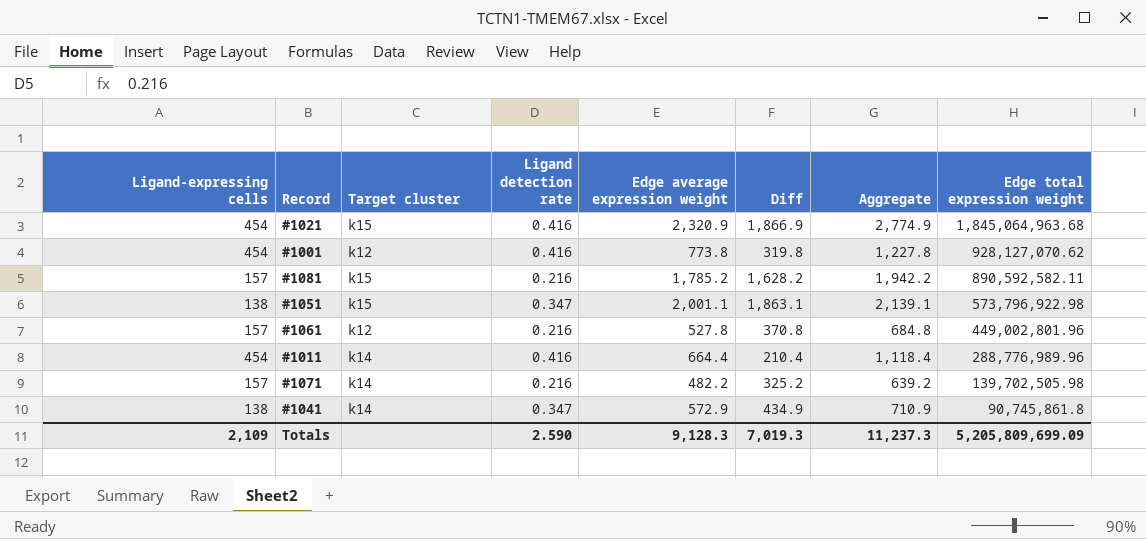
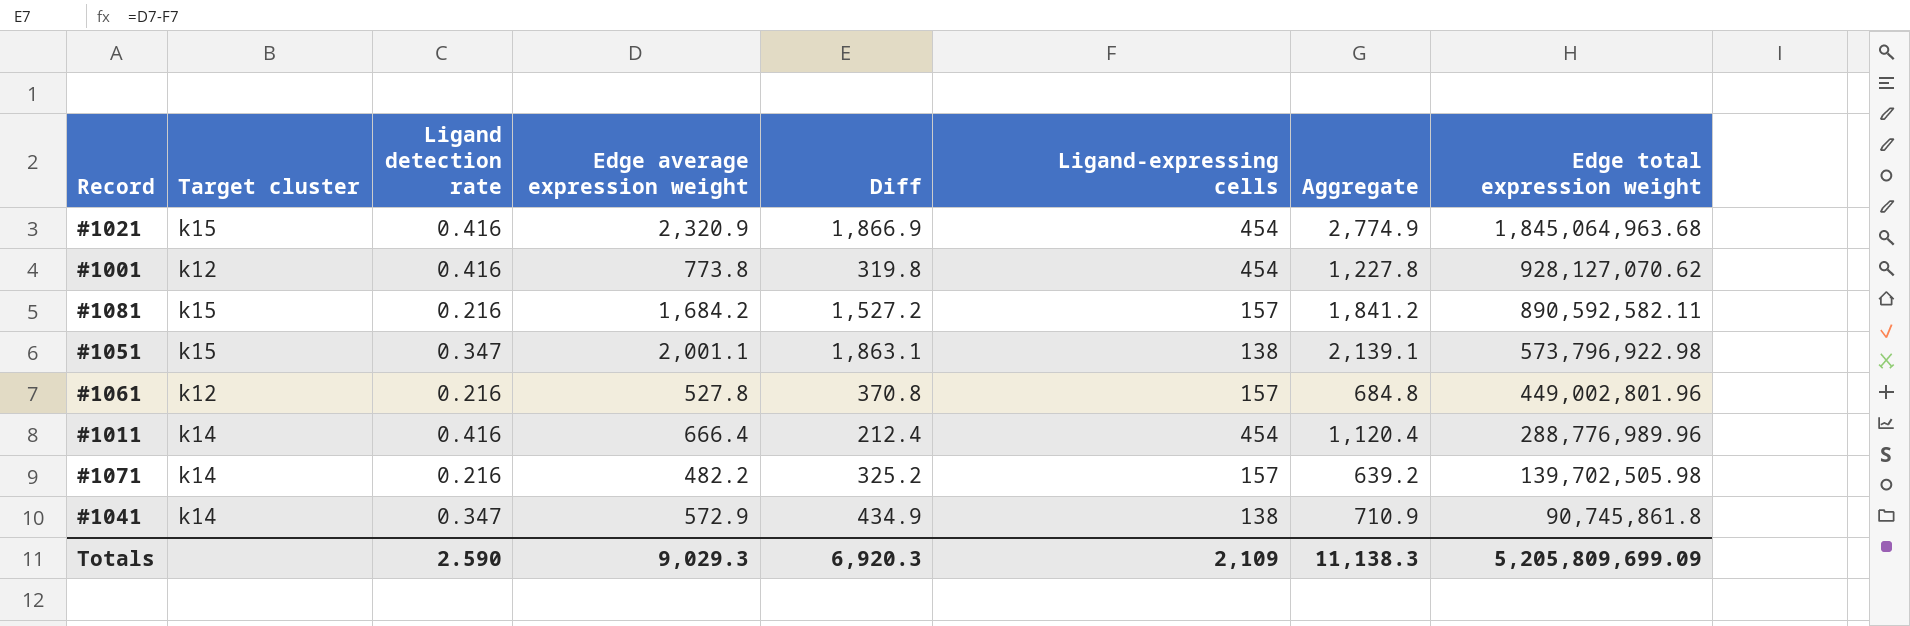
column Ligand-expressing cells | position: 1 -> 6
#1081 | Edge average expression weight: 1,785.2 -> 1,684.2
#1081 | Diff: 1,628.2 -> 1,527.2
#1081 | Aggregate: 1,942.2 -> 1,841.2
#1011 | Edge average expression weight: 664.4 -> 666.4
#1011 | Diff: 210.4 -> 212.4
#1011 | Aggregate: 1,118.4 -> 1,120.4
Totals | Edge average expression weight: 9,128.3 -> 9,029.3
Totals | Diff: 7,019.3 -> 6,920.3
Totals | Aggregate: 11,237.3 -> 11,138.3

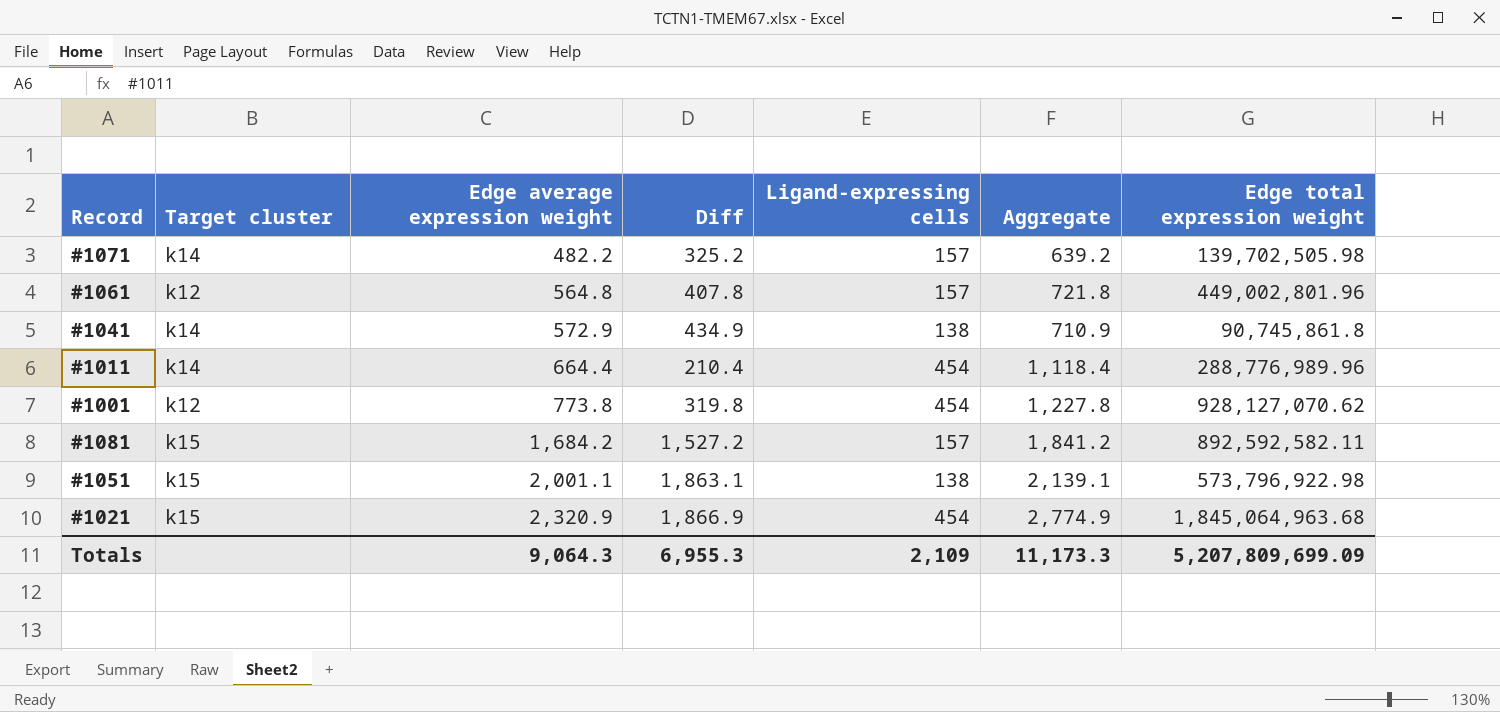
row order: Edge total expression weight descending -> Edge average expression weight ascending
column Ligand detection rate | position: 3 -> none
#1061 | Edge average expression weight: 527.8 -> 564.8
#1061 | Diff: 370.8 -> 407.8
#1061 | Aggregate: 684.8 -> 721.8
#1011 | Edge average expression weight: 666.4 -> 664.4
#1011 | Diff: 212.4 -> 210.4
#1011 | Aggregate: 1,120.4 -> 1,118.4
#1081 | Edge total expression weight: 890,592,582.11 -> 892,592,582.11
Totals | Edge average expression weight: 9,029.3 -> 9,064.3
Totals | Diff: 6,920.3 -> 6,955.3
Totals | Aggregate: 11,138.3 -> 11,173.3
Totals | Edge total expression weight: 5,205,809,699.09 -> 5,207,809,699.09

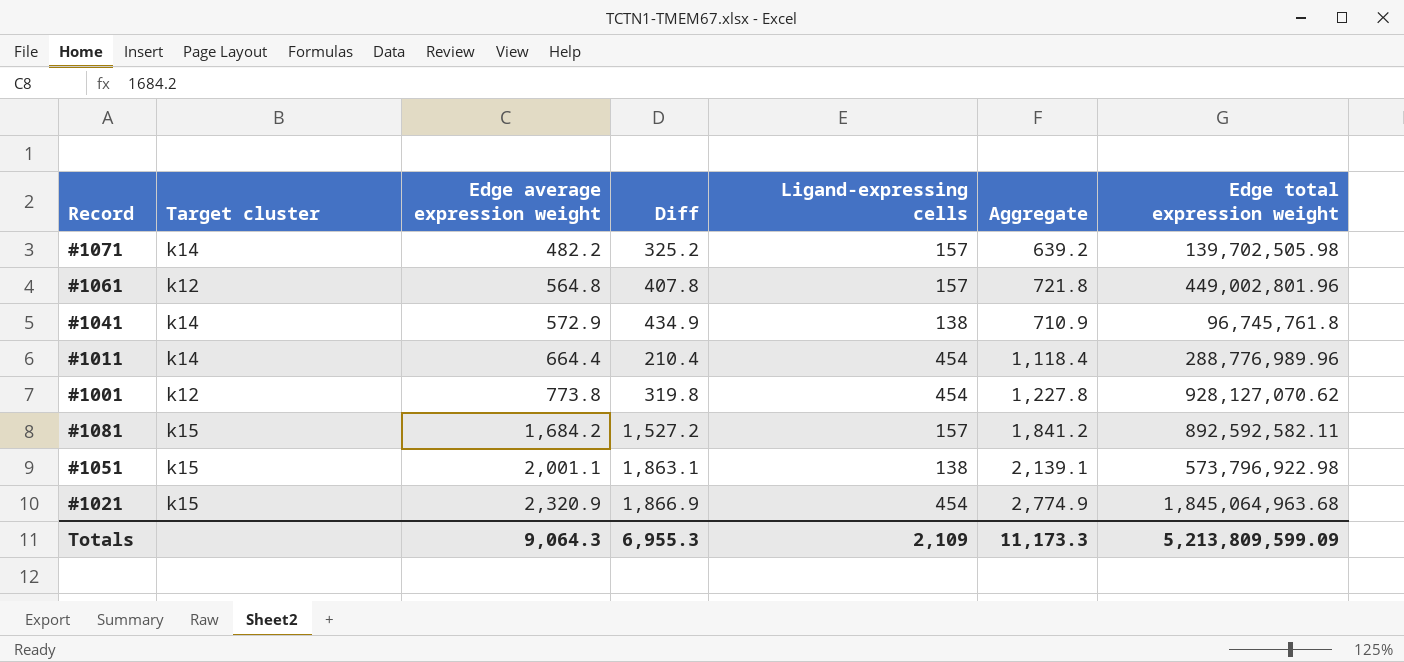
#1041 | Edge total expression weight: 90,745,861.8 -> 96,745,761.8
Totals | Edge total expression weight: 5,207,809,699.09 -> 5,213,809,599.09

